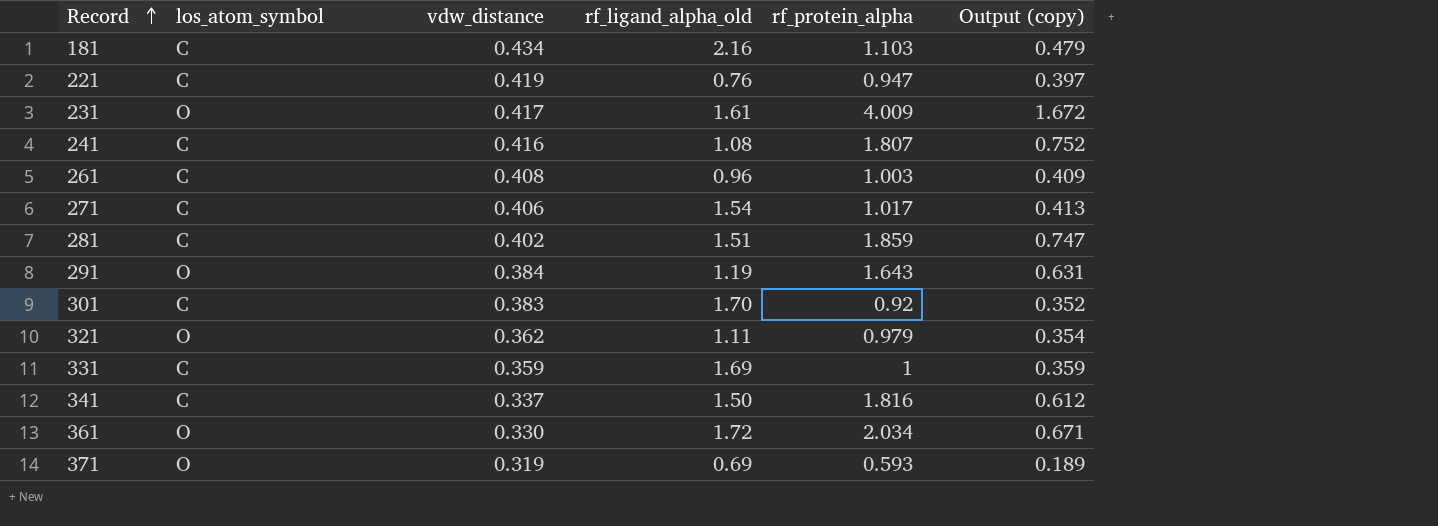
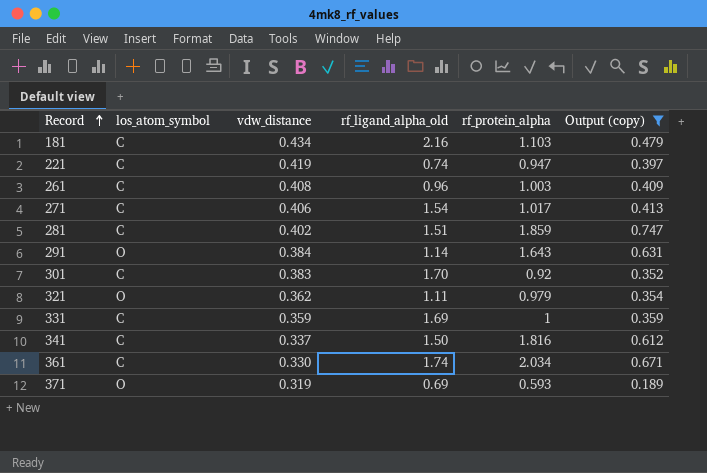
filter: none -> Output (copy) <= 0.747
221 | rf_ligand_alpha_old: 0.76 -> 0.74
291 | rf_ligand_alpha_old: 1.19 -> 1.14
361 | los_atom_symbol: O -> C
361 | rf_ligand_alpha_old: 1.72 -> 1.74

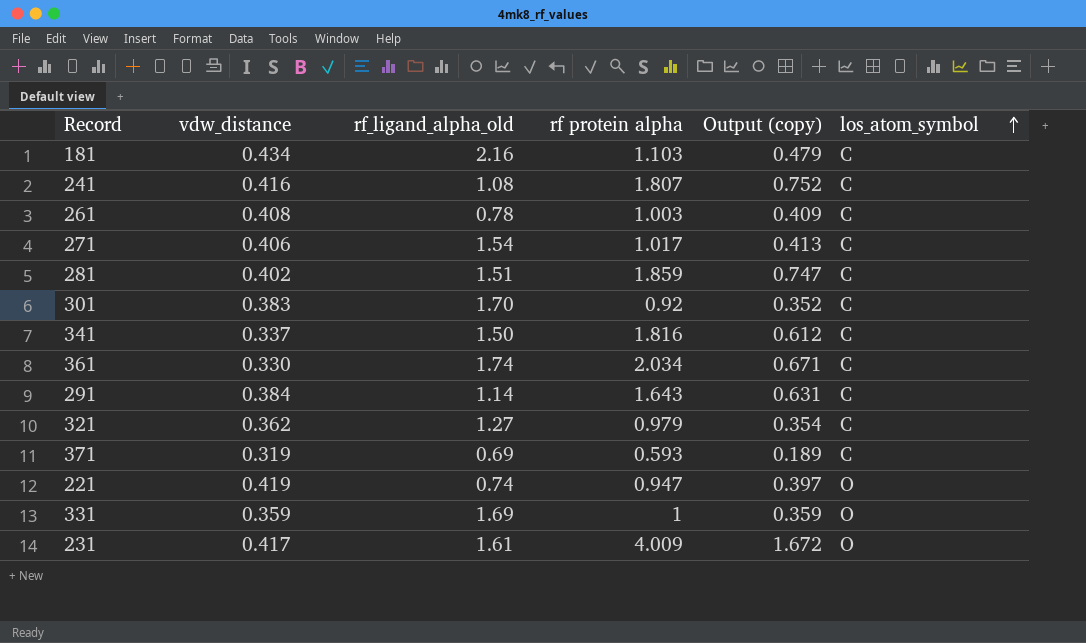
filter: Output (copy) <= 0.747 -> none
row order: Record ascending -> los_atom_symbol ascending
column name: rf_protein_alpha -> rf protein alpha
column los_atom_symbol | position: 2 -> 6
261 | rf_ligand_alpha_old: 0.96 -> 0.78
291 | los_atom_symbol: O -> C
321 | rf_ligand_alpha_old: 1.11 -> 1.27
321 | los_atom_symbol: O -> C
371 | los_atom_symbol: O -> C
221 | los_atom_symbol: C -> O
331 | los_atom_symbol: C -> O

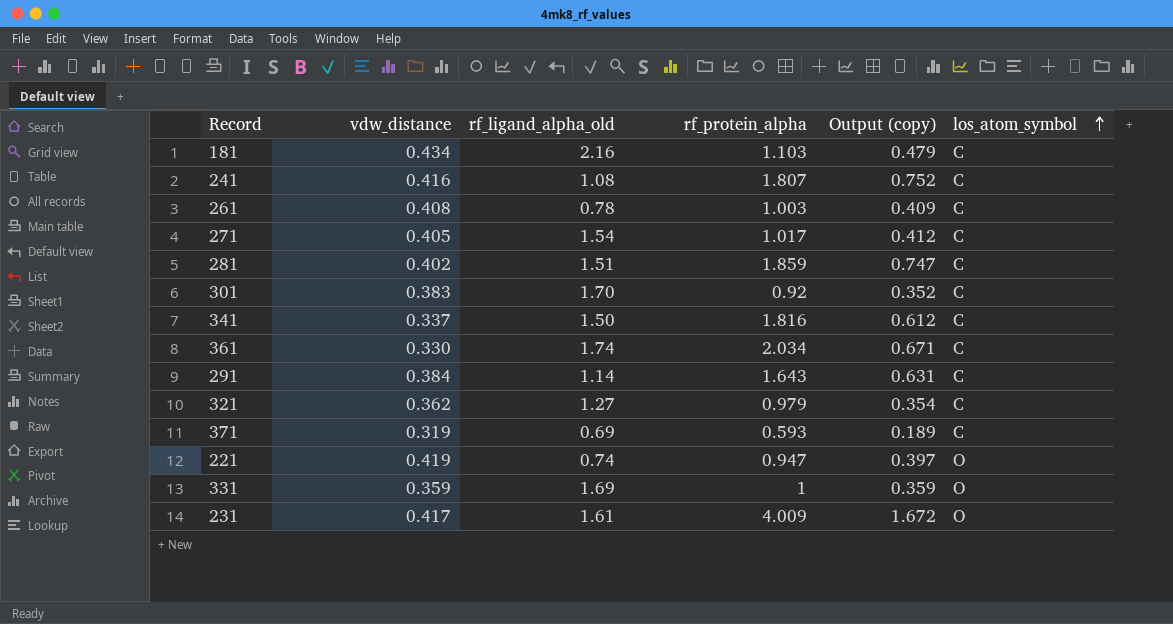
column name: rf protein alpha -> rf_protein_alpha
271 | vdw_distance: 0.406 -> 0.405
271 | Output (copy): 0.413 -> 0.412

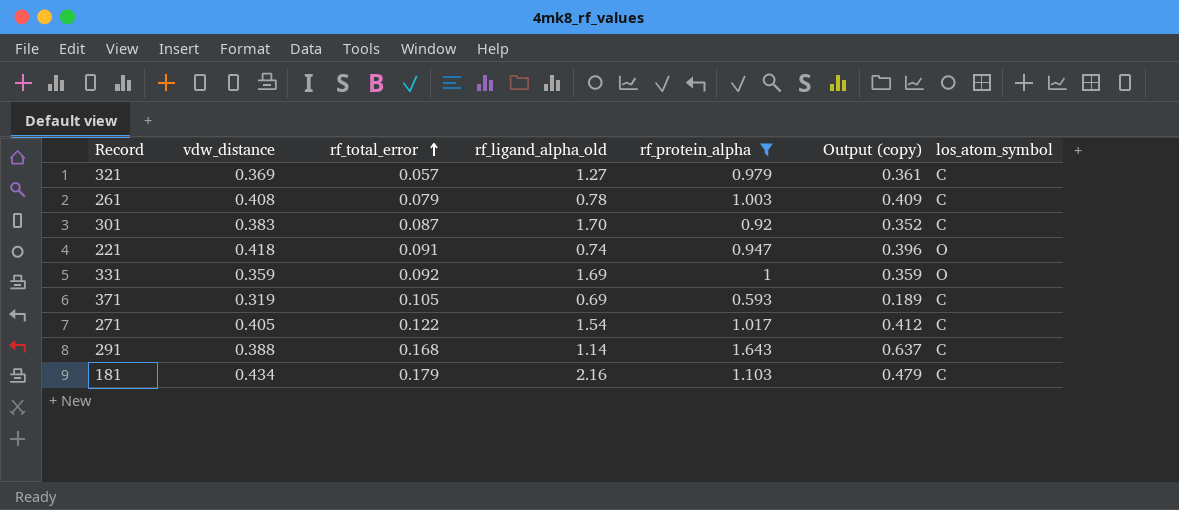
filter: none -> rf_protein_alpha <= 1.643
row order: los_atom_symbol ascending -> rf_total_error ascending
column rf_total_error | position: none -> 3
321 | vdw_distance: 0.362 -> 0.369
321 | Output (copy): 0.354 -> 0.361
221 | vdw_distance: 0.419 -> 0.418
221 | Output (copy): 0.397 -> 0.396
291 | vdw_distance: 0.384 -> 0.388
291 | Output (copy): 0.631 -> 0.637

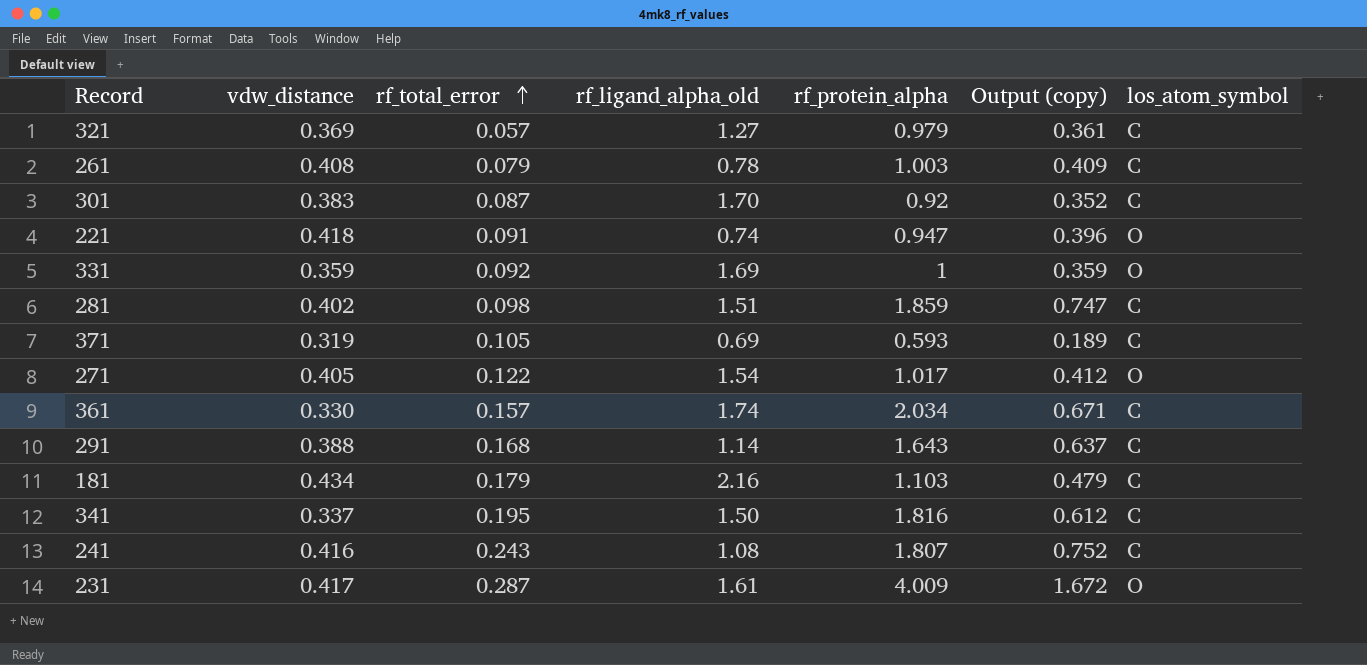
filter: rf_protein_alpha <= 1.643 -> none
271 | los_atom_symbol: C -> O

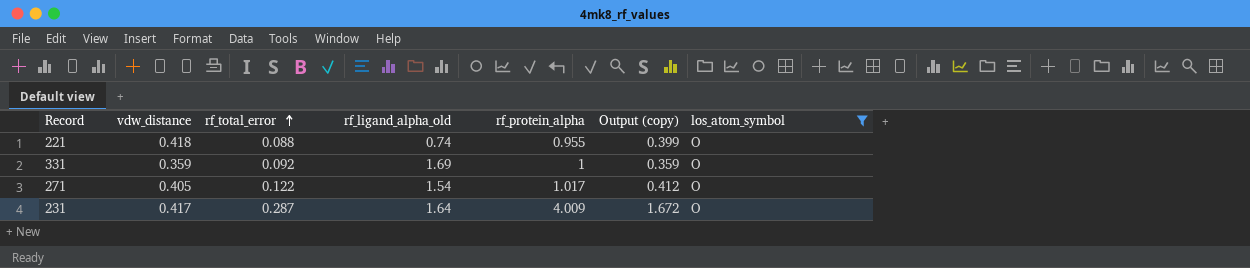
filter: none -> los_atom_symbol = O
221 | rf_total_error: 0.091 -> 0.088
221 | rf_protein_alpha: 0.947 -> 0.955
221 | Output (copy): 0.396 -> 0.399
231 | rf_ligand_alpha_old: 1.61 -> 1.64

